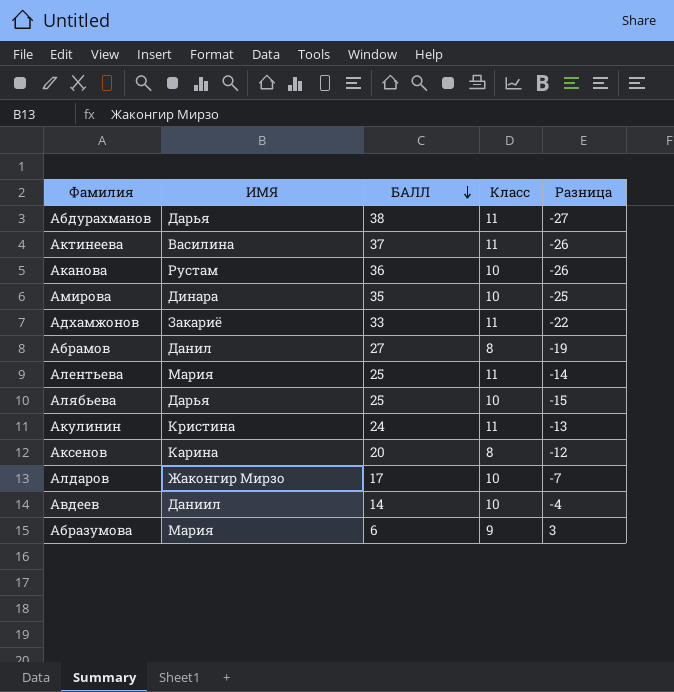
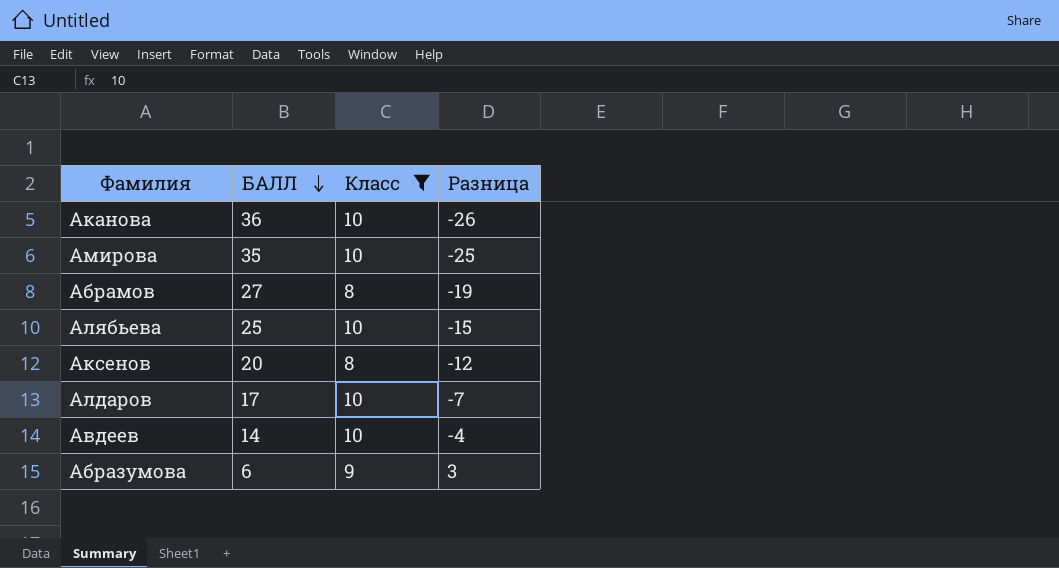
filter: none -> Класс != 11
column ИМЯ | position: 2 -> none

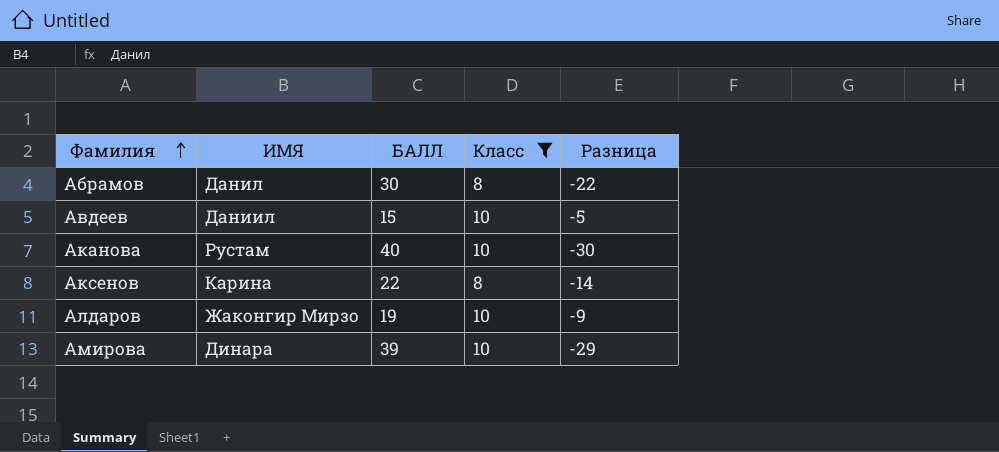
row order: БАЛЛ descending -> Фамилия ascending
column ИМЯ | position: none -> 2
row Алябьева: 25 | 10 | -15 -> none
row Абразумова: 6 | 9 | 3 -> none
Абрамов | БАЛЛ: 27 -> 30
Абрамов | Разница: -19 -> -22
Авдеев | БАЛЛ: 14 -> 15
Авдеев | Разница: -4 -> -5
Аканова | БАЛЛ: 36 -> 40
Аканова | Разница: -26 -> -30
Аксенов | БАЛЛ: 20 -> 22
Аксенов | Разница: -12 -> -14
Алдаров | БАЛЛ: 17 -> 19
Алдаров | Разница: -7 -> -9
Амирова | БАЛЛ: 35 -> 39
Амирова | Разница: -25 -> -29

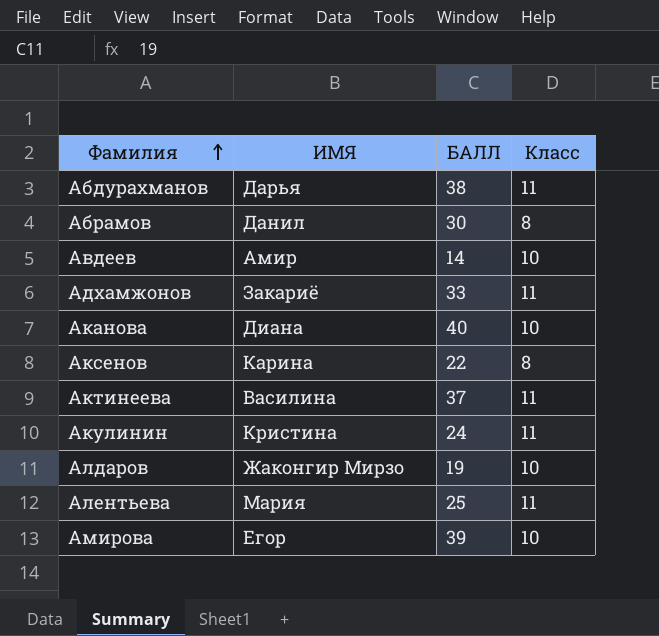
filter: Класс != 11 -> none
column Разница | formula: [Класс] - [БАЛЛ] -> none
Авдеев | ИМЯ: Даниил -> Амир
Авдеев | БАЛЛ: 15 -> 14
Аканова | ИМЯ: Рустам -> Диана
Амирова | ИМЯ: Динара -> Егор

